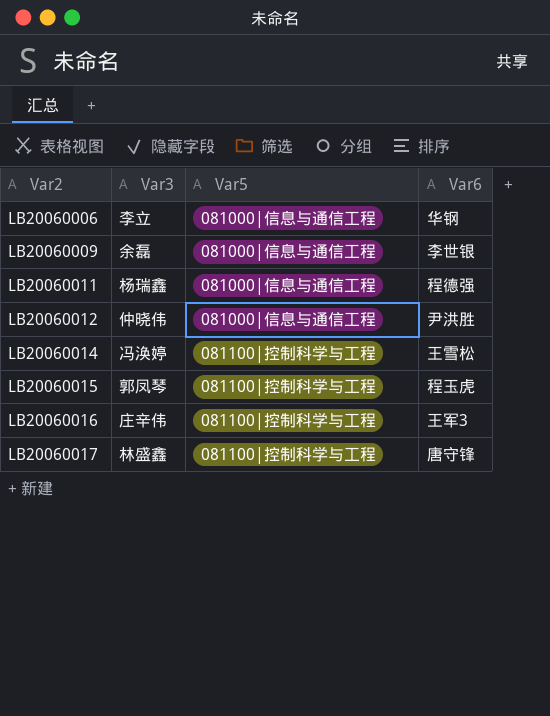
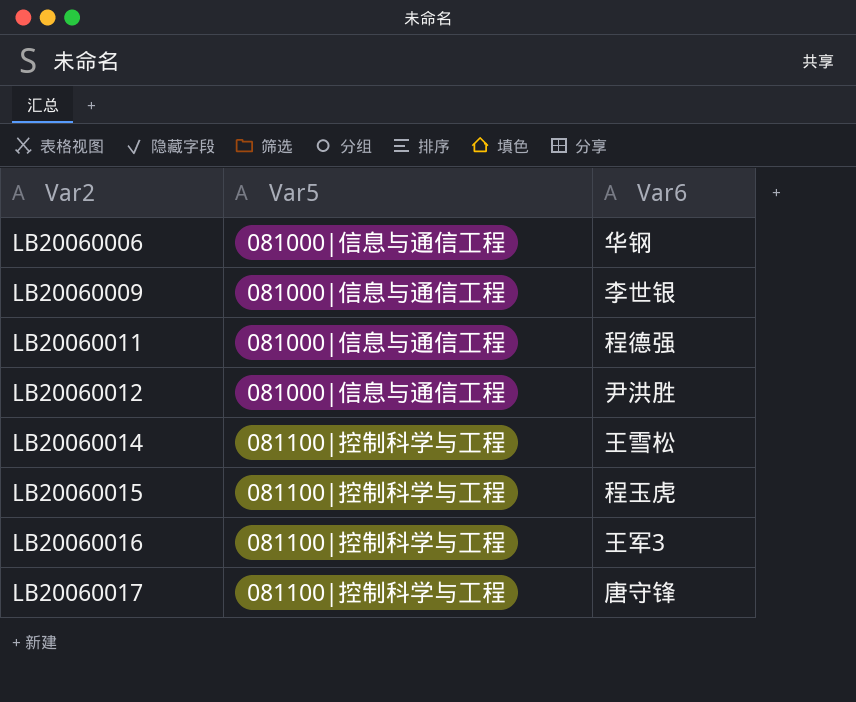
column Var3 | position: 2 -> none

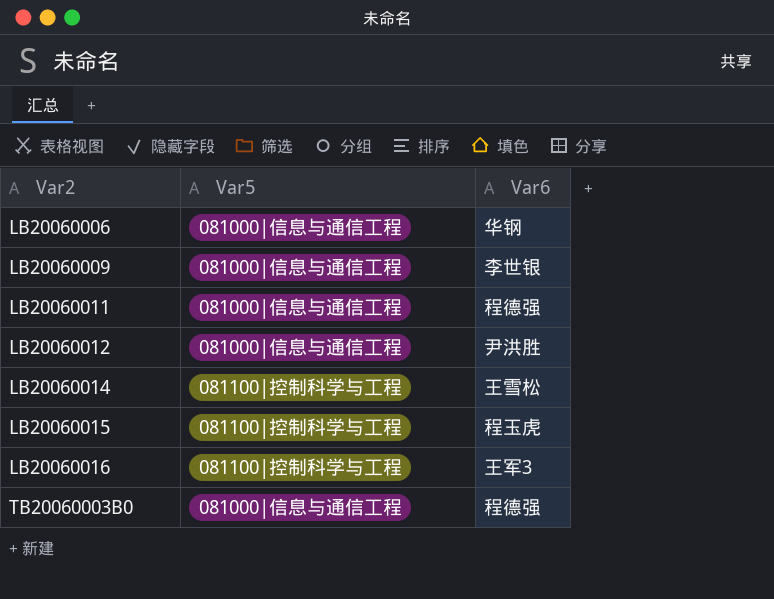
row LB20060017: 081100|控制科学与工程 | 唐守锋 -> none
row TB20060003B0: none -> 081000|信息与通信工程 | 程德强

